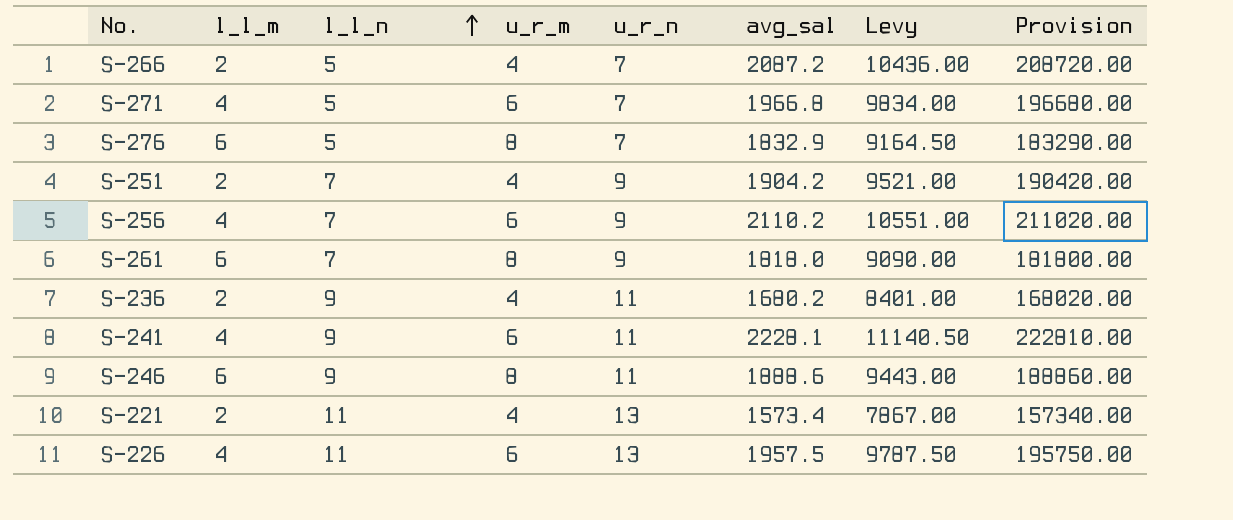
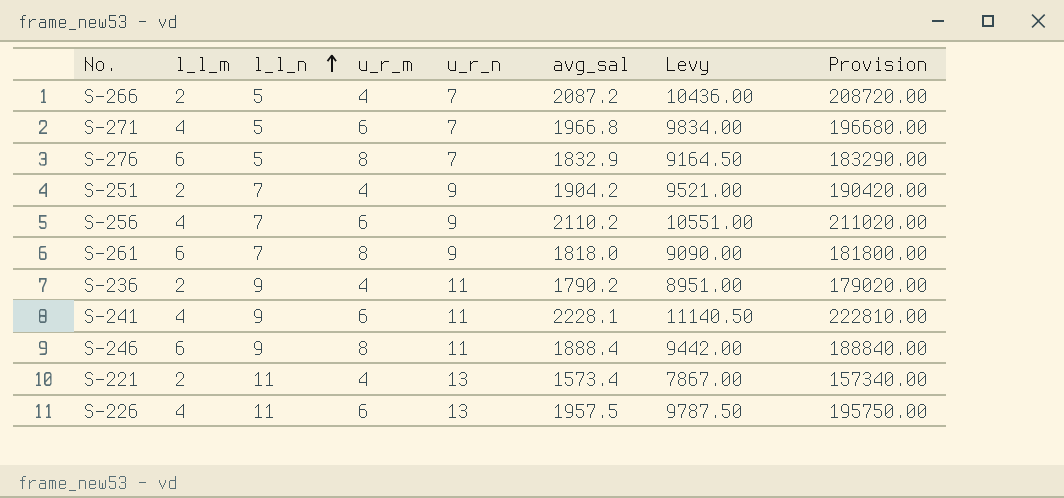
S-236 | avg_sal: 1680.2 -> 1790.2
S-236 | Levy: 8401.00 -> 8951.00
S-236 | Provision: 168020.00 -> 179020.00
S-246 | avg_sal: 1888.6 -> 1888.4
S-246 | Levy: 9443.00 -> 9442.00
S-246 | Provision: 188860.00 -> 188840.00

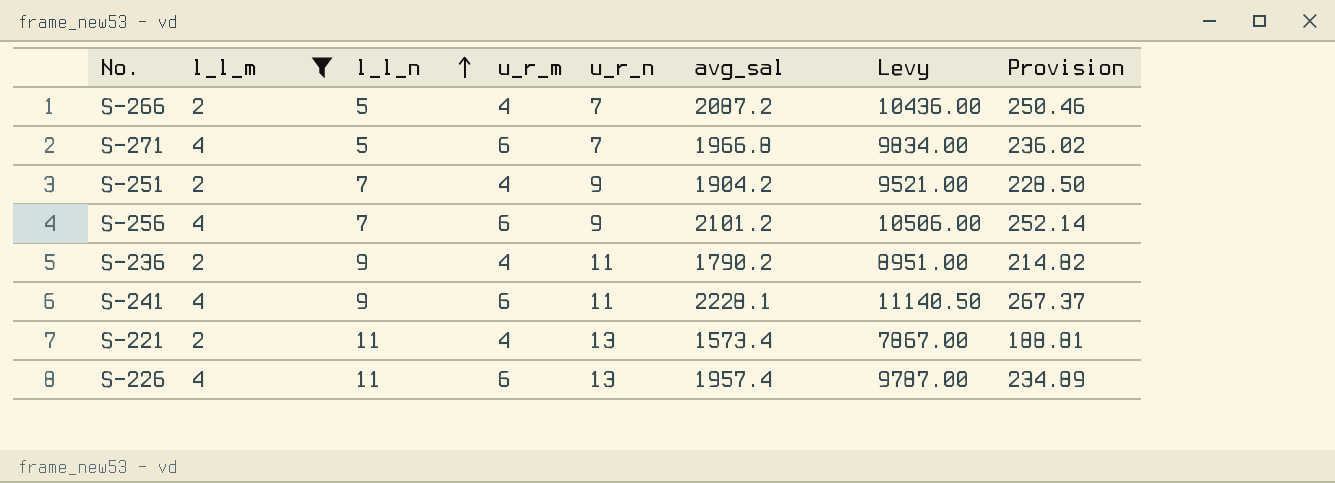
filter: none -> l_l_m != 6
column Provision | formula: [avg_sal] * 100 -> [avg_sal] * 0.12
S-256 | avg_sal: 2110.2 -> 2101.2
S-256 | Levy: 10551.00 -> 10506.00
S-226 | avg_sal: 1957.5 -> 1957.4
S-226 | Levy: 9787.50 -> 9787.00

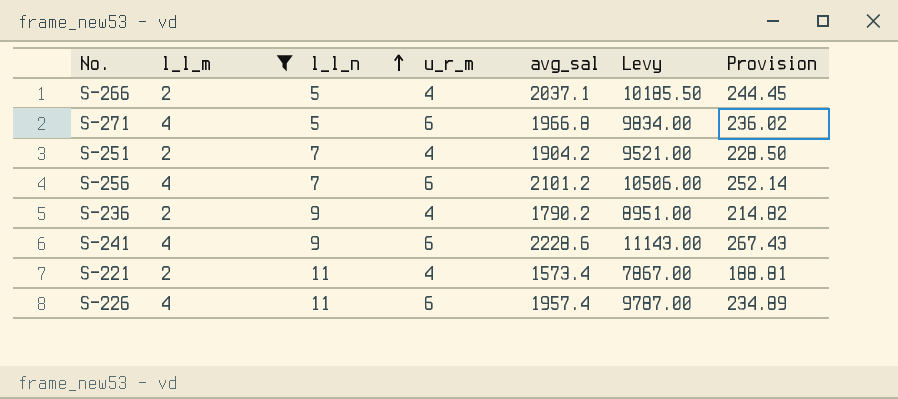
column u_r_n | position: 5 -> none
S-266 | avg_sal: 2087.2 -> 2037.1
S-266 | Levy: 10436.00 -> 10185.50
S-266 | Provision: 250.46 -> 244.45
S-241 | avg_sal: 2228.1 -> 2228.6
S-241 | Levy: 11140.50 -> 11143.00
S-241 | Provision: 267.37 -> 267.43

